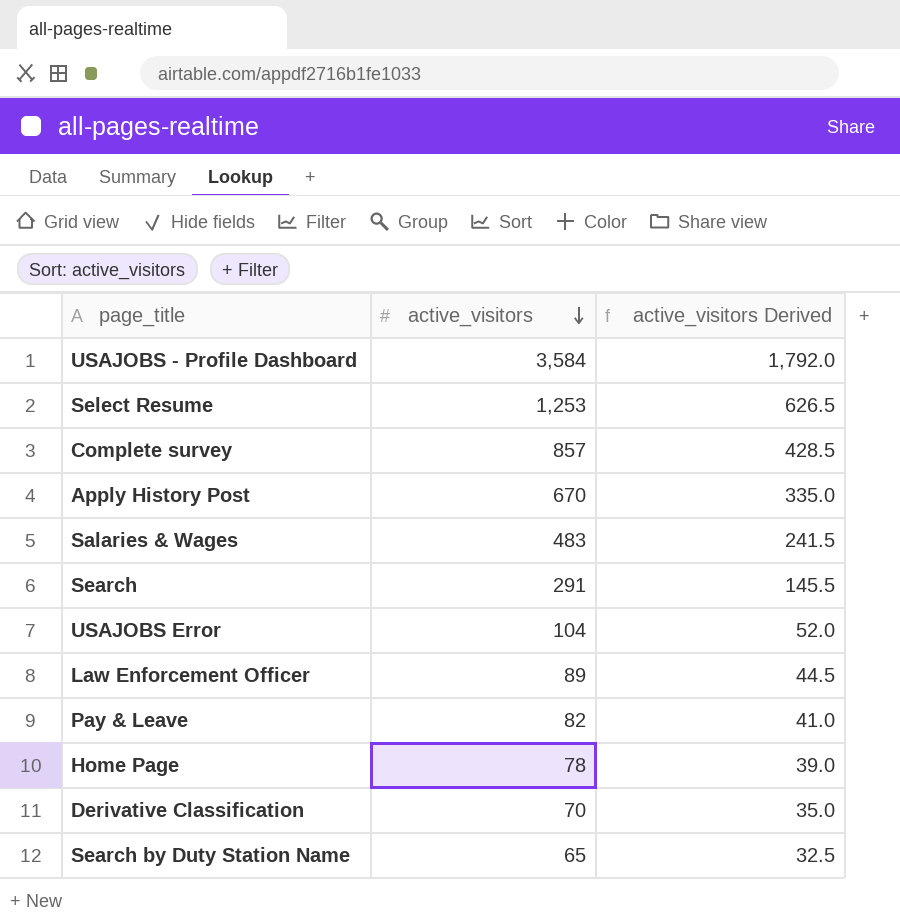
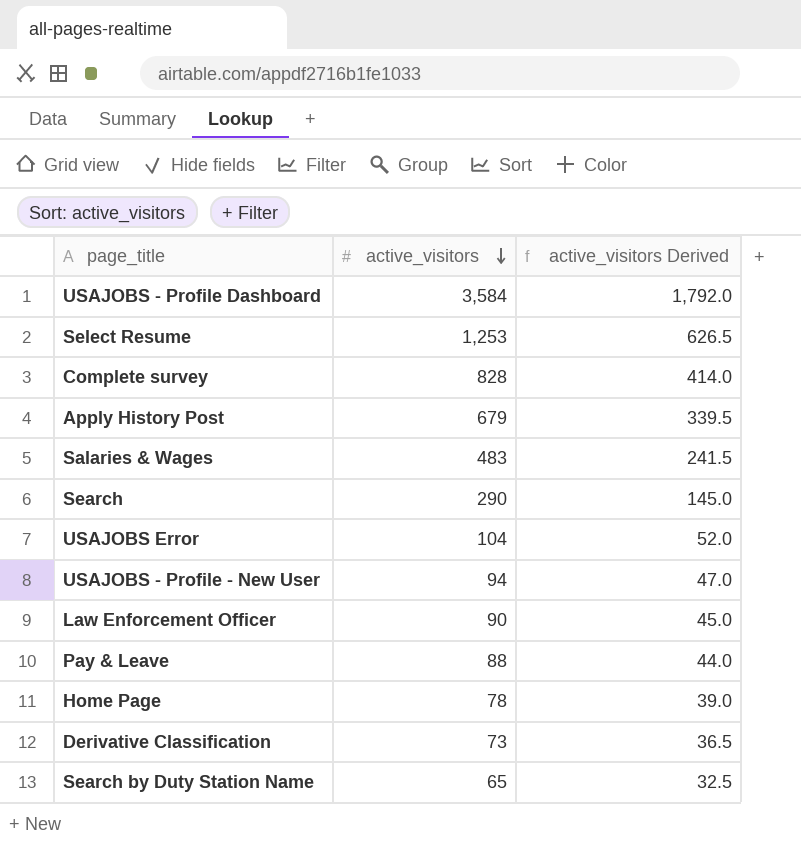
Complete survey | active_visitors: 857 -> 828
Complete survey | active_visitors Derived: 428.5 -> 414.0
Apply History Post | active_visitors: 670 -> 679
Apply History Post | active_visitors Derived: 335.0 -> 339.5
Search | active_visitors: 291 -> 290
Search | active_visitors Derived: 145.5 -> 145.0
row USAJOBS - Profile - New User: none -> 94 | 47.0
Law Enforcement Officer | active_visitors: 89 -> 90
Law Enforcement Officer | active_visitors Derived: 44.5 -> 45.0
Pay & Leave | active_visitors: 82 -> 88
Pay & Leave | active_visitors Derived: 41.0 -> 44.0
Derivative Classification | active_visitors: 70 -> 73
Derivative Classification | active_visitors Derived: 35.0 -> 36.5

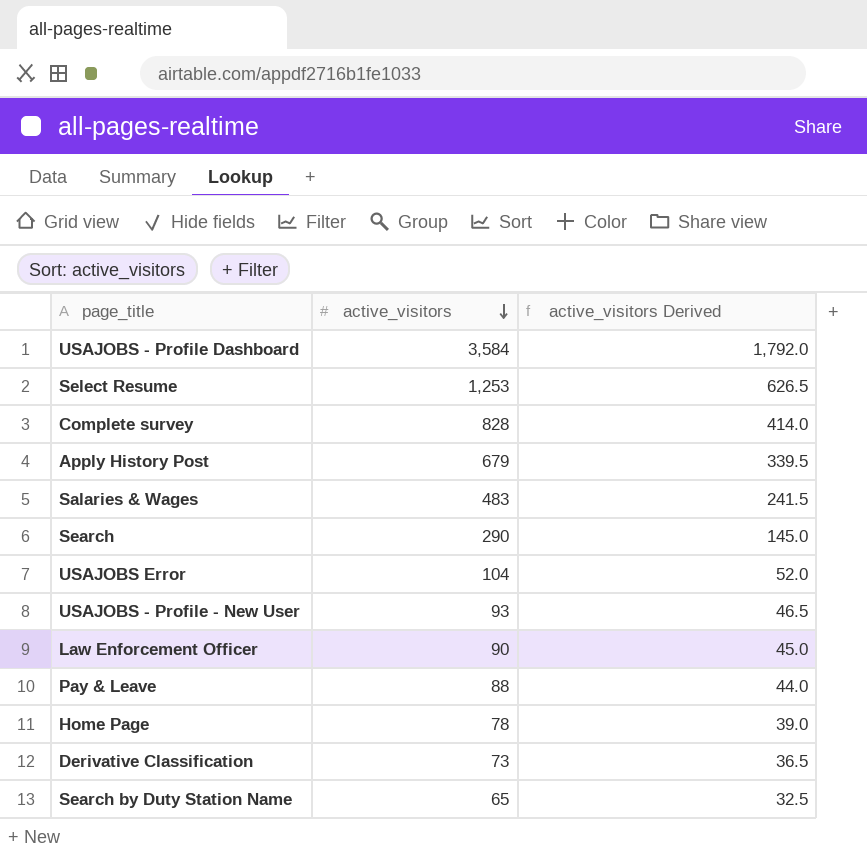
USAJOBS - Profile - New User | active_visitors: 94 -> 93
USAJOBS - Profile - New User | active_visitors Derived: 47.0 -> 46.5

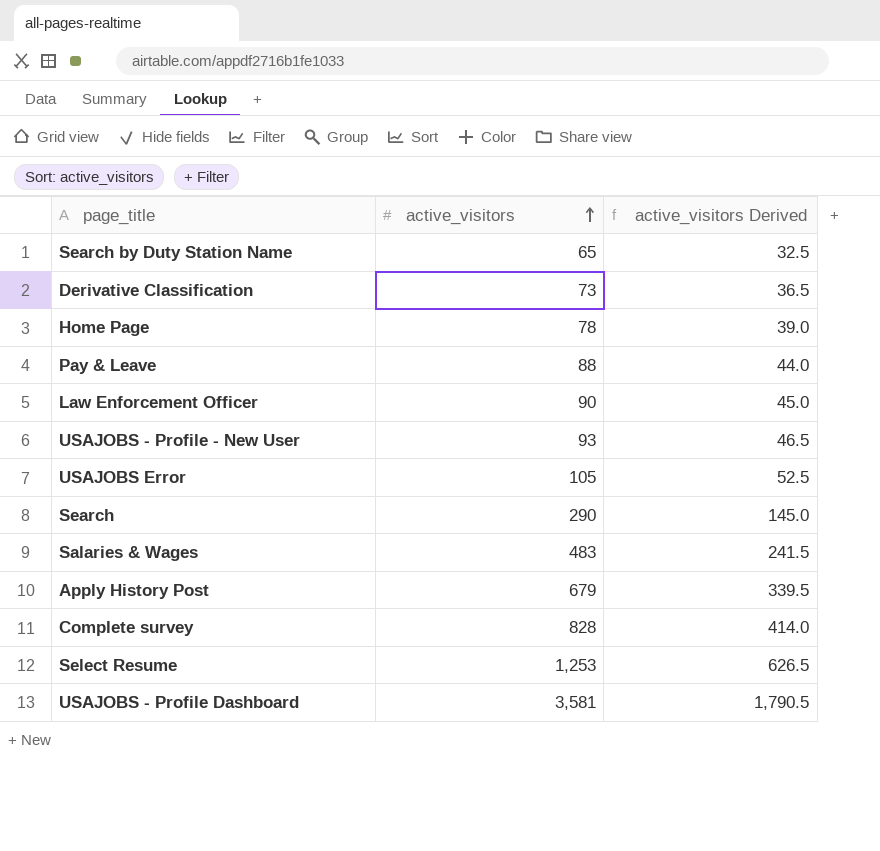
row order: active_visitors descending -> active_visitors ascending
USAJOBS Error | active_visitors: 104 -> 105
USAJOBS Error | active_visitors Derived: 52.0 -> 52.5
USAJOBS - Profile Dashboard | active_visitors: 3,584 -> 3,581
USAJOBS - Profile Dashboard | active_visitors Derived: 1,792.0 -> 1,790.5

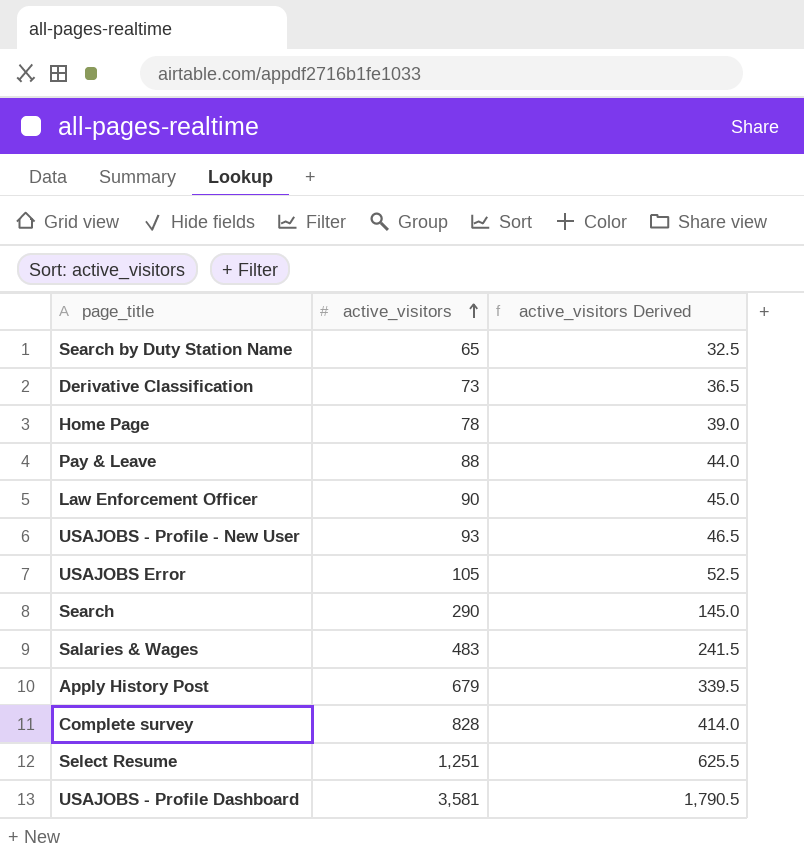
Select Resume | active_visitors: 1,253 -> 1,251
Select Resume | active_visitors Derived: 626.5 -> 625.5

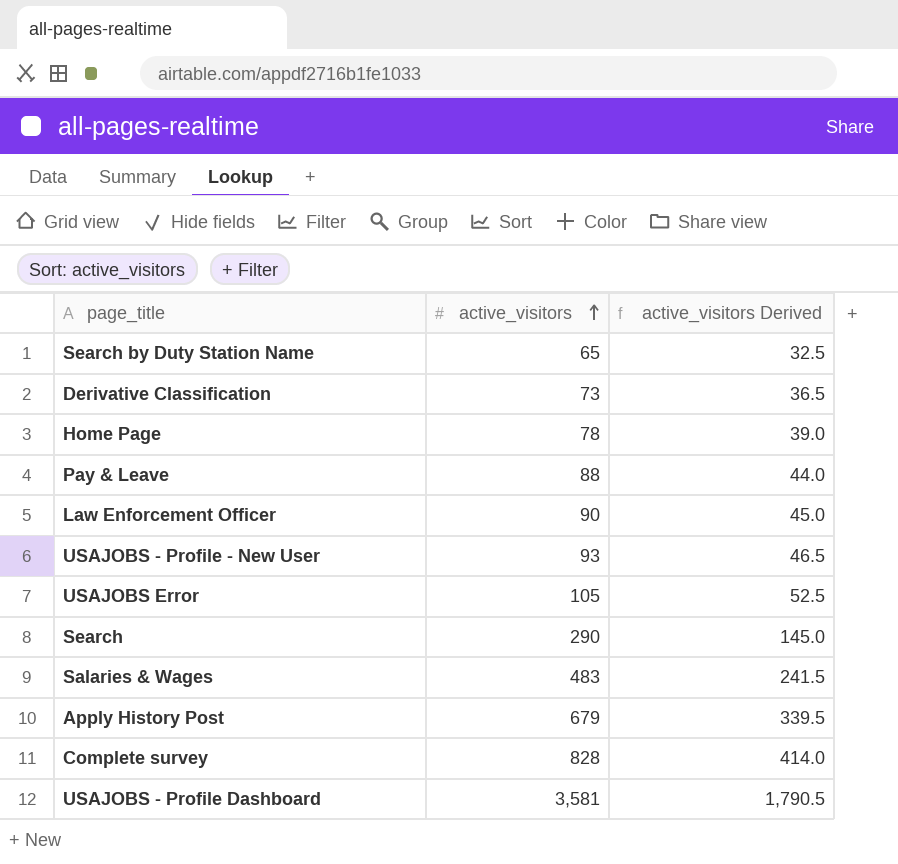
row Select Resume: 1,251 | 625.5 -> none

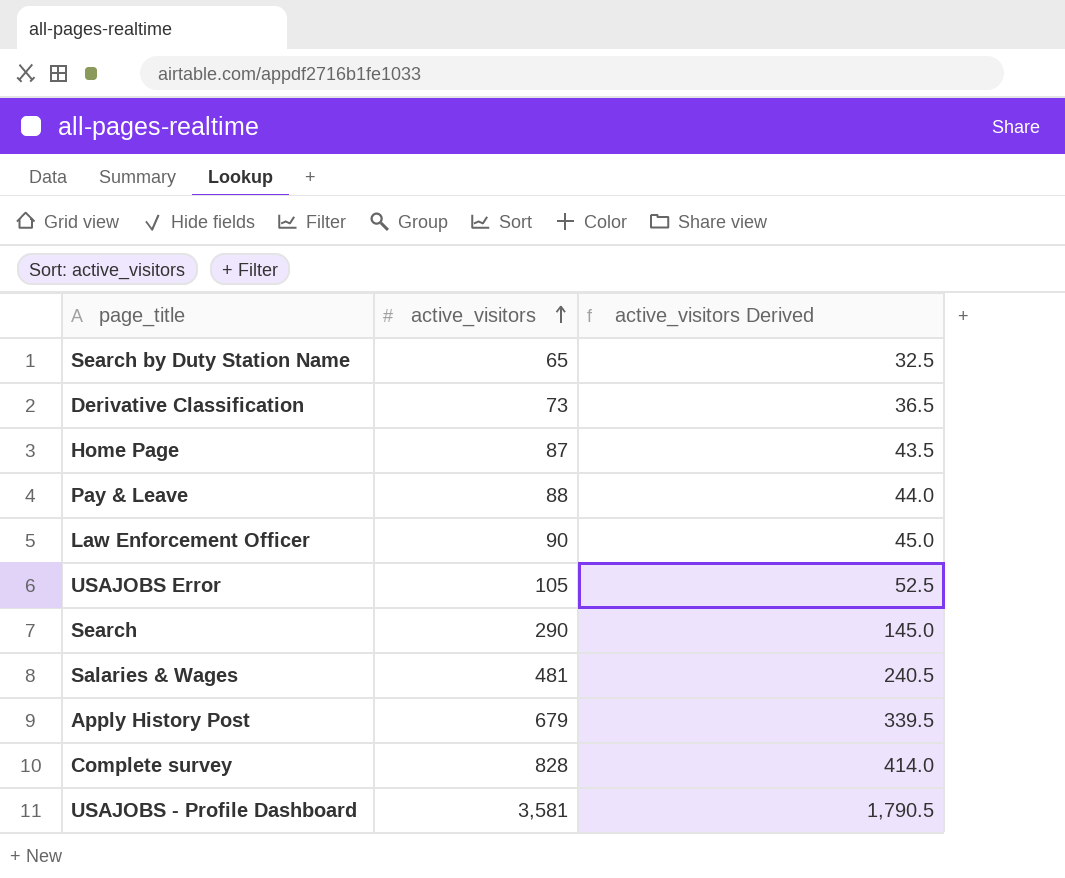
row USAJOBS - Profile - New User: 93 | 46.5 -> none
Home Page | active_visitors: 78 -> 87
Home Page | active_visitors Derived: 39.0 -> 43.5
Salaries & Wages | active_visitors: 483 -> 481
Salaries & Wages | active_visitors Derived: 241.5 -> 240.5

